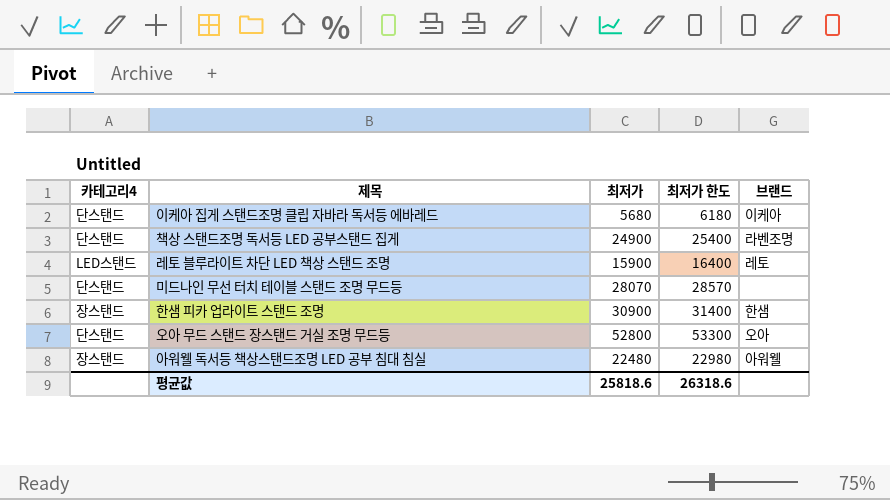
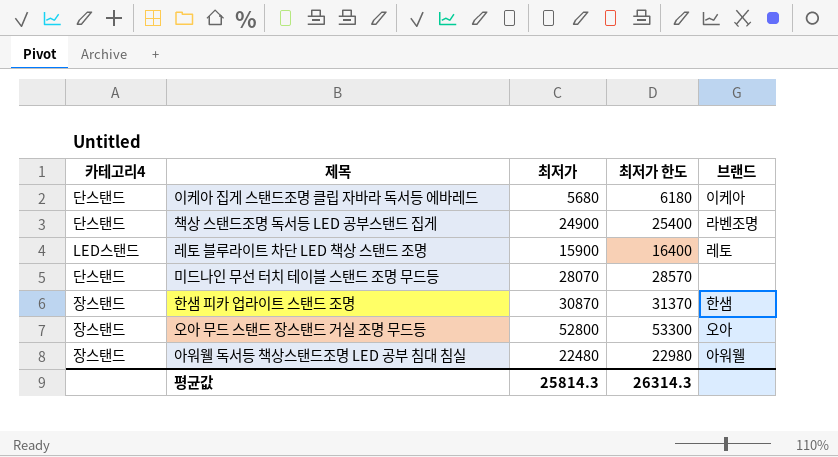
한샘 피카 업라이트 스탠드 조명 | 최저가: 30900 -> 30870
한샘 피카 업라이트 스탠드 조명 | 최저가 한도: 31400 -> 31370
오아 무드 스탠드 장스탠드 거실 조명 무드등 | 카테고리4: 단스탠드 -> 장스탠드
평균값 | 최저가: 25818.6 -> 25814.3
평균값 | 최저가 한도: 26318.6 -> 26314.3

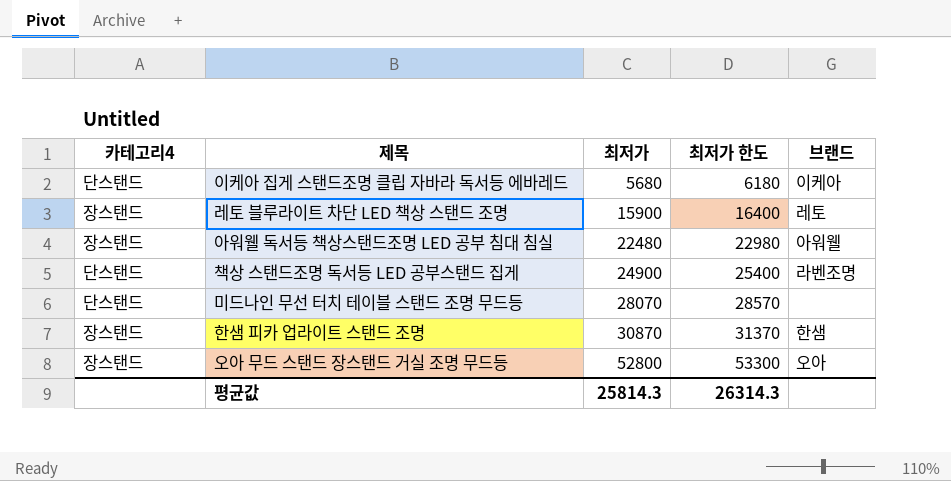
row order: none -> 최저가 ascending
레토 블루라이트 차단 LED 책상 스탠드 조명 | 카테고리4: LED스탠드 -> 장스탠드

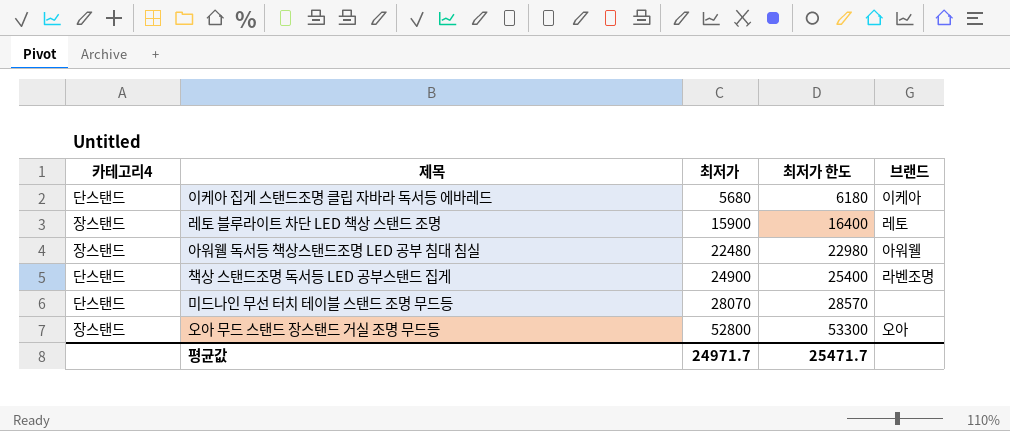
row 한샘 피카 업라이트 스탠드 조명: 장스탠드 | 30870 | 31370 | 한샘 -> none
평균값 | 최저가: 25814.3 -> 24971.7
평균값 | 최저가 한도: 26314.3 -> 25471.7

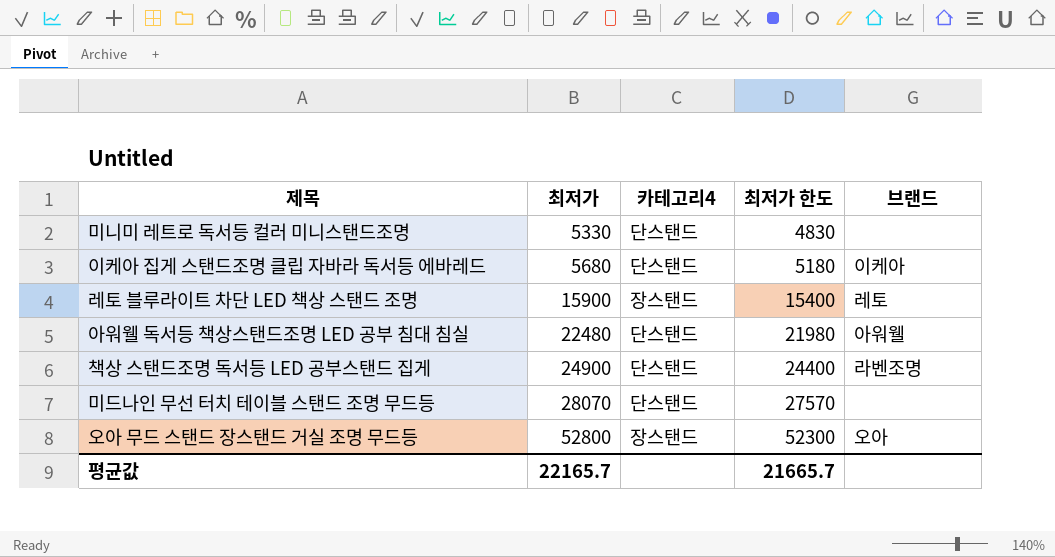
column 카테고리4 | position: 1 -> 3
column 최저가 한도 | formula: [최저가] + 500 -> [최저가] - 500
row 미니미 레트로 독서등 컬러 미니스탠드조명: none -> 5330 | 단스탠드 | 4830 | none
아워웰 독서등 책상스탠드조명 LED 공부 침대 침실 | 카테고리4: 장스탠드 -> 단스탠드
평균값 | 최저가: 24971.7 -> 22165.7
평균값 | 최저가 한도: 25471.7 -> 21665.7

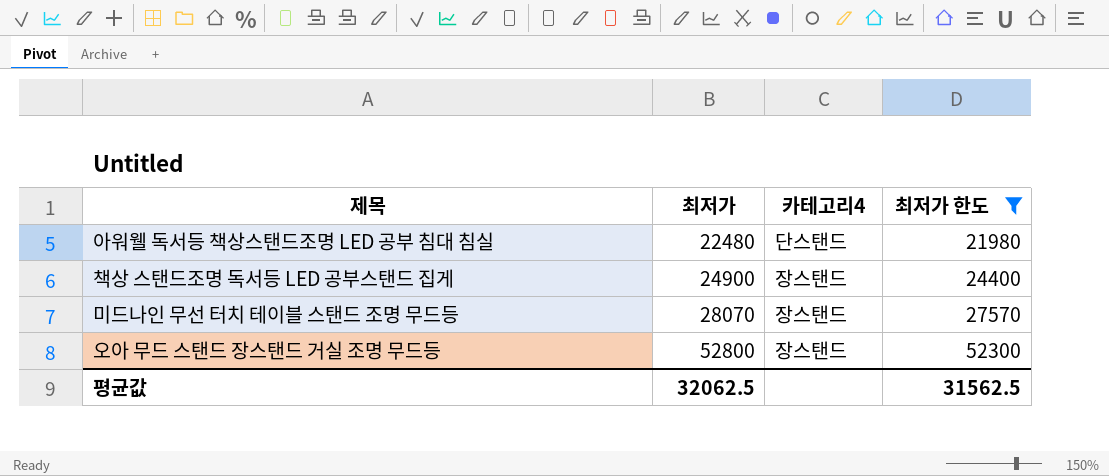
filter: none -> 최저가 한도 >= 21980
column 브랜드 | position: 5 -> none
책상 스탠드조명 독서등 LED 공부스탠드 집게 | 카테고리4: 단스탠드 -> 장스탠드
미드나인 무선 터치 테이블 스탠드 조명 무드등 | 카테고리4: 단스탠드 -> 장스탠드
평균값 | 최저가: 22165.7 -> 32062.5
평균값 | 최저가 한도: 21665.7 -> 31562.5

